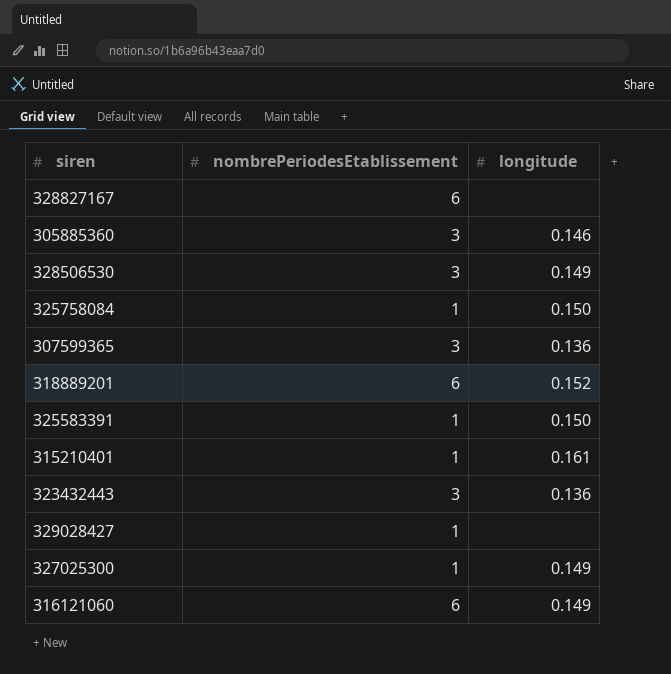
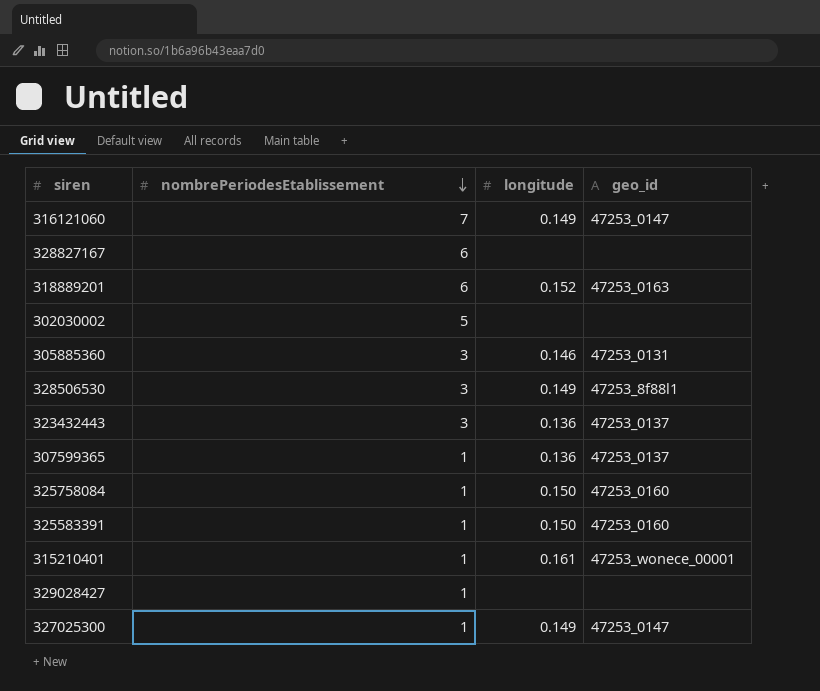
row order: none -> nombrePeriodesEtablissement descending
column geo_id | position: none -> 4
316121060 | nombrePeriodesEtablissement: 6 -> 7
row 302030002: none -> 5 | none | none
307599365 | nombrePeriodesEtablissement: 3 -> 1

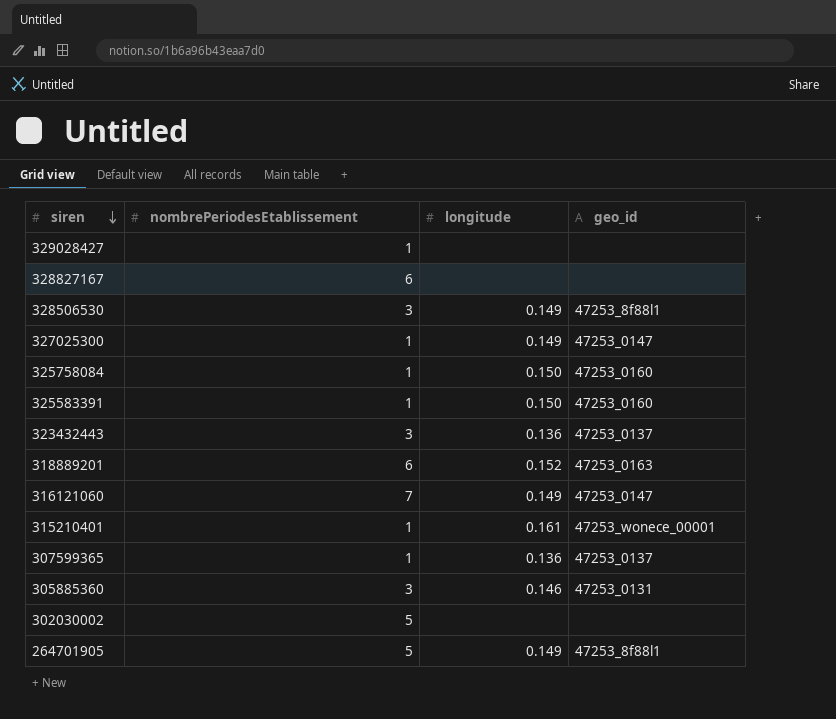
row order: nombrePeriodesEtablissement descending -> siren descending
row 264701905: none -> 5 | 0.149 | 47253_8f88l1

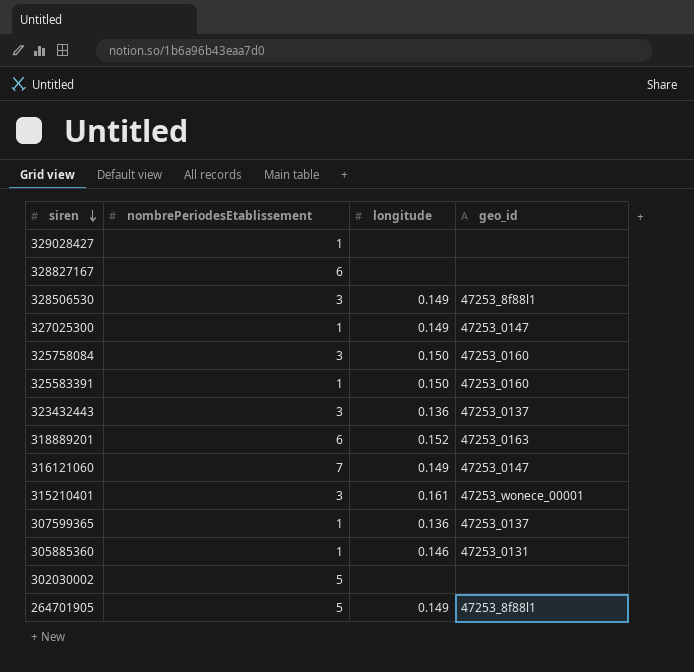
325758084 | nombrePeriodesEtablissement: 1 -> 3
315210401 | nombrePeriodesEtablissement: 1 -> 3
305885360 | nombrePeriodesEtablissement: 3 -> 1

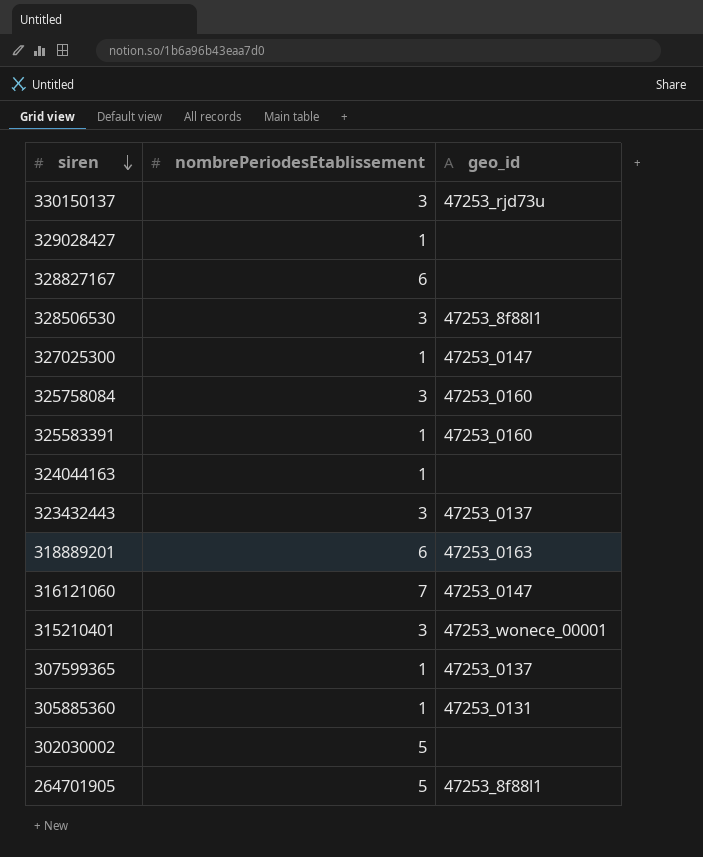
column longitude | position: 3 -> none
row 330150137: none -> 3 | 47253_rjd73u
row 324044163: none -> 1 | none

